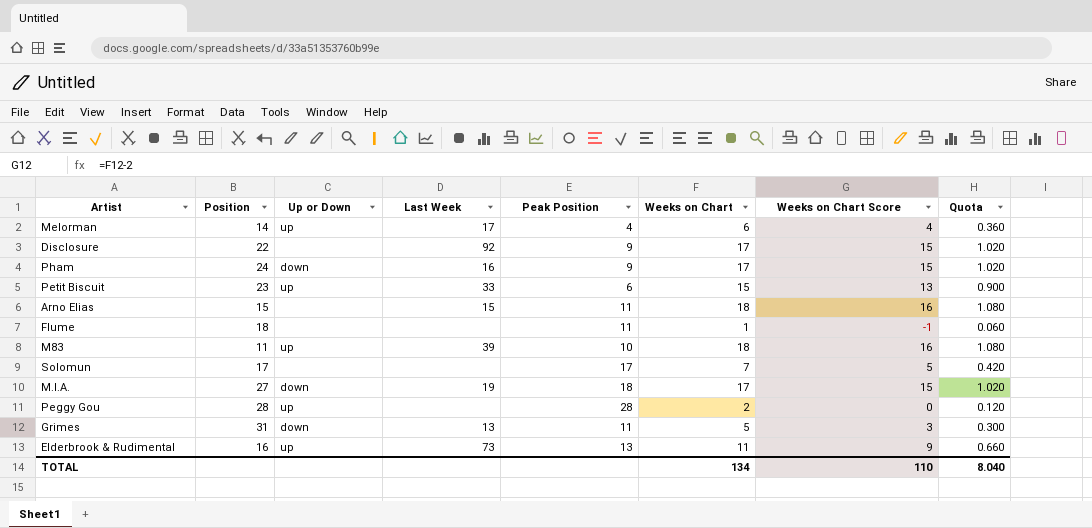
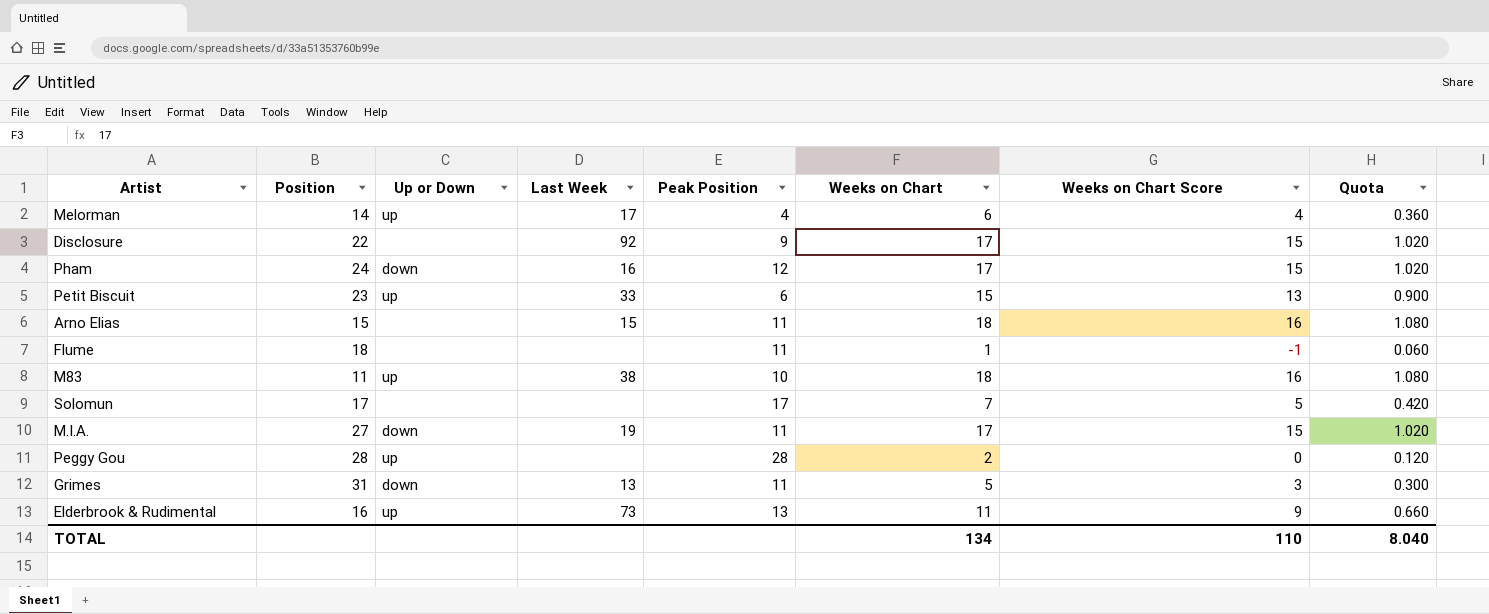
Pham | Peak Position: 9 -> 12
M83 | Last Week: 39 -> 38
M.I.A. | Peak Position: 18 -> 11

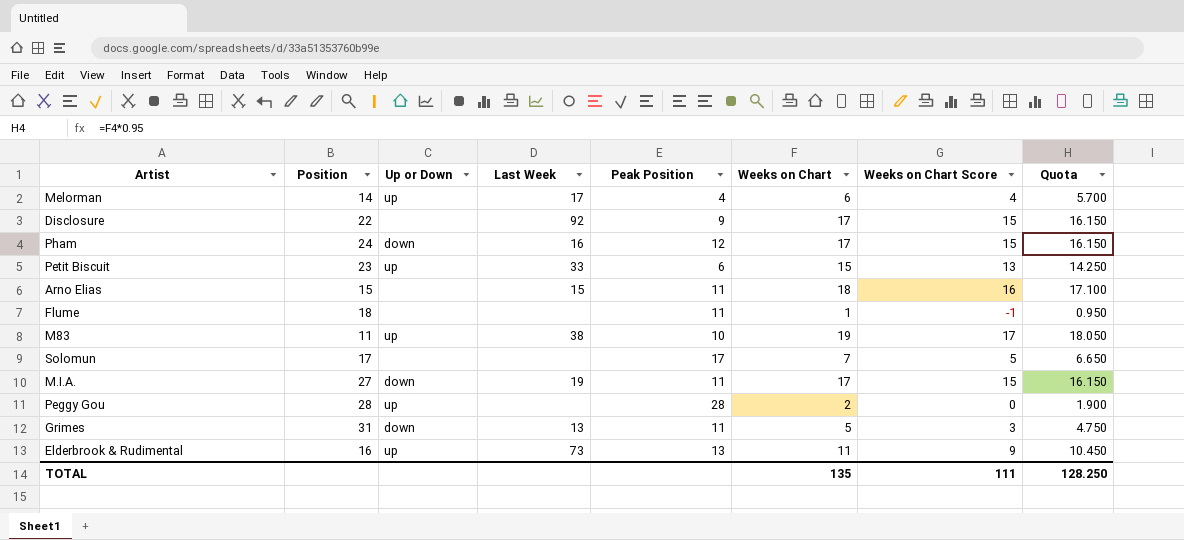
column Quota | formula: [Weeks on Chart] * 0.06 -> [Weeks on Chart] * 0.95
M83 | Weeks on Chart: 18 -> 19
M83 | Weeks on Chart Score: 16 -> 17
TOTAL | Weeks on Chart: 134 -> 135
TOTAL | Weeks on Chart Score: 110 -> 111
TOTAL | Quota: 8.040 -> 128.250

